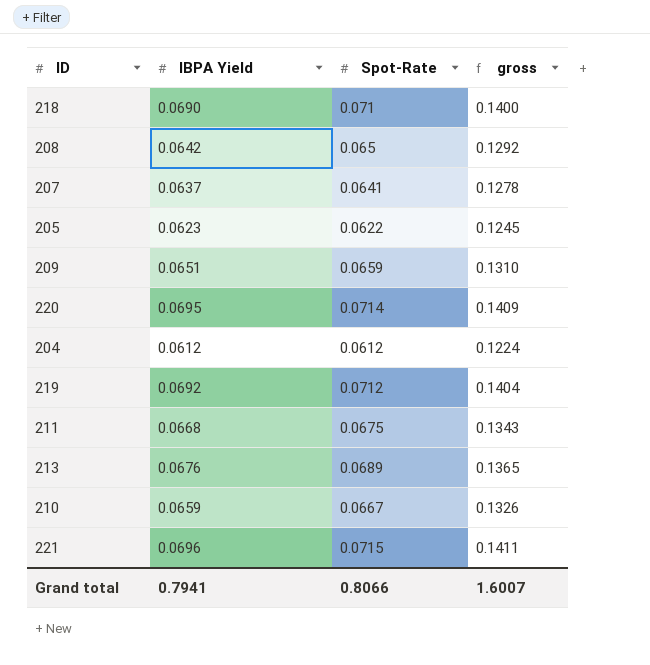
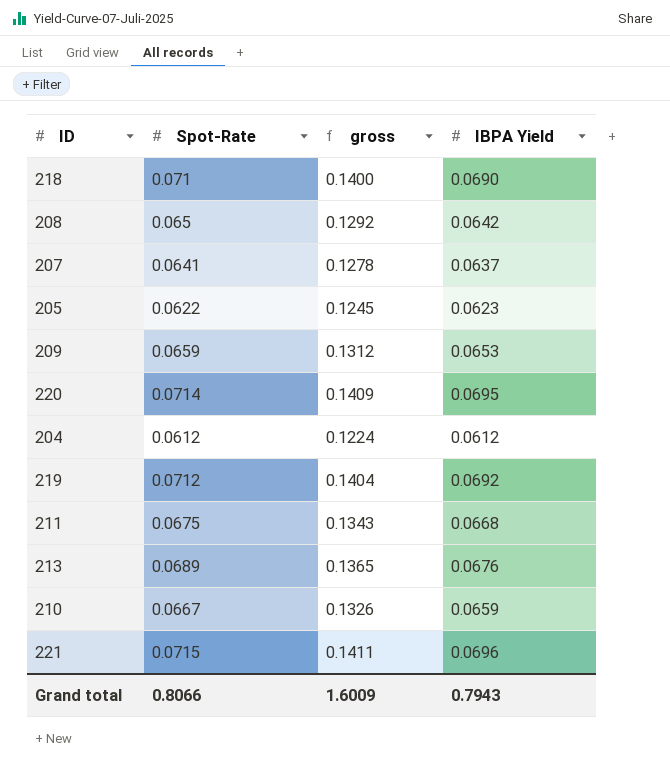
column IBPA Yield | position: 2 -> 4
209 | gross: 0.1310 -> 0.1312
209 | IBPA Yield: 0.0651 -> 0.0653
Grand total | gross: 1.6007 -> 1.6009
Grand total | IBPA Yield: 0.7941 -> 0.7943

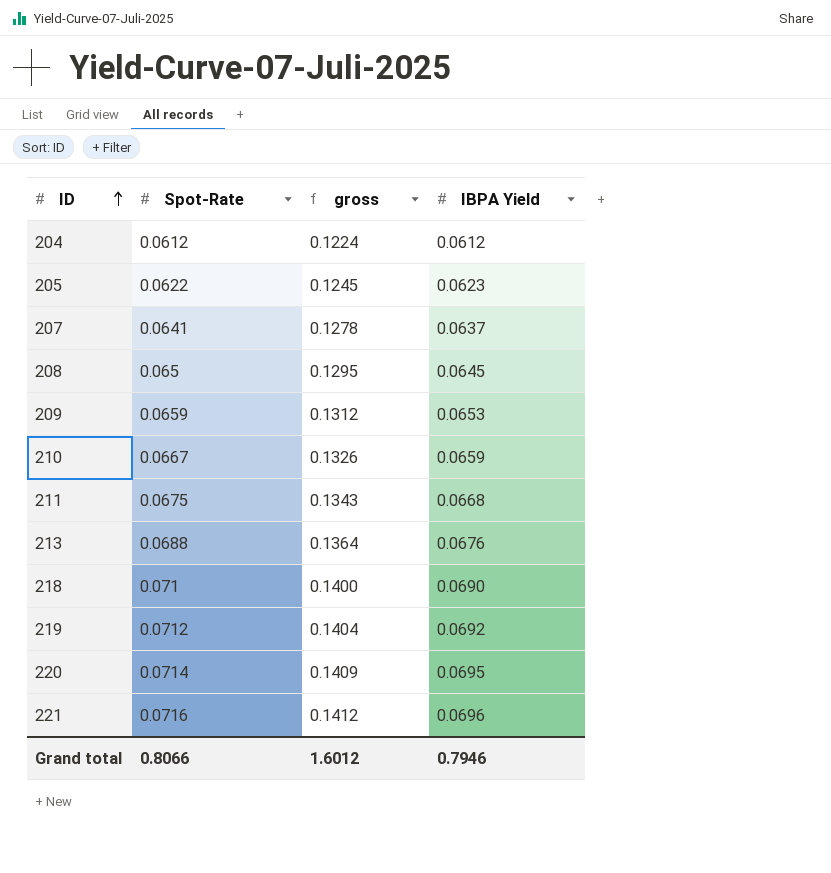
row order: none -> ID ascending
208 | gross: 0.1292 -> 0.1295
208 | IBPA Yield: 0.0642 -> 0.0645
213 | Spot-Rate: 0.0689 -> 0.0688
213 | gross: 0.1365 -> 0.1364
221 | Spot-Rate: 0.0715 -> 0.0716
221 | gross: 0.1411 -> 0.1412
Grand total | gross: 1.6009 -> 1.6012
Grand total | IBPA Yield: 0.7943 -> 0.7946

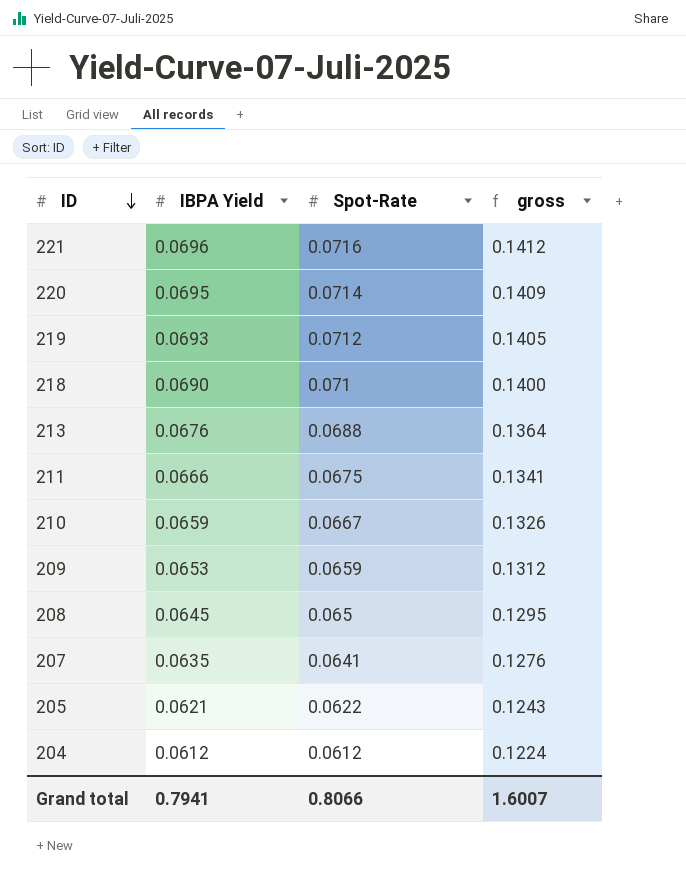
row order: ID ascending -> ID descending
column IBPA Yield | position: 4 -> 2
219 | IBPA Yield: 0.0692 -> 0.0693
219 | gross: 0.1404 -> 0.1405
211 | IBPA Yield: 0.0668 -> 0.0666
211 | gross: 0.1343 -> 0.1341
207 | IBPA Yield: 0.0637 -> 0.0635
207 | gross: 0.1278 -> 0.1276
205 | IBPA Yield: 0.0623 -> 0.0621
205 | gross: 0.1245 -> 0.1243
Grand total | IBPA Yield: 0.7946 -> 0.7941
Grand total | gross: 1.6012 -> 1.6007

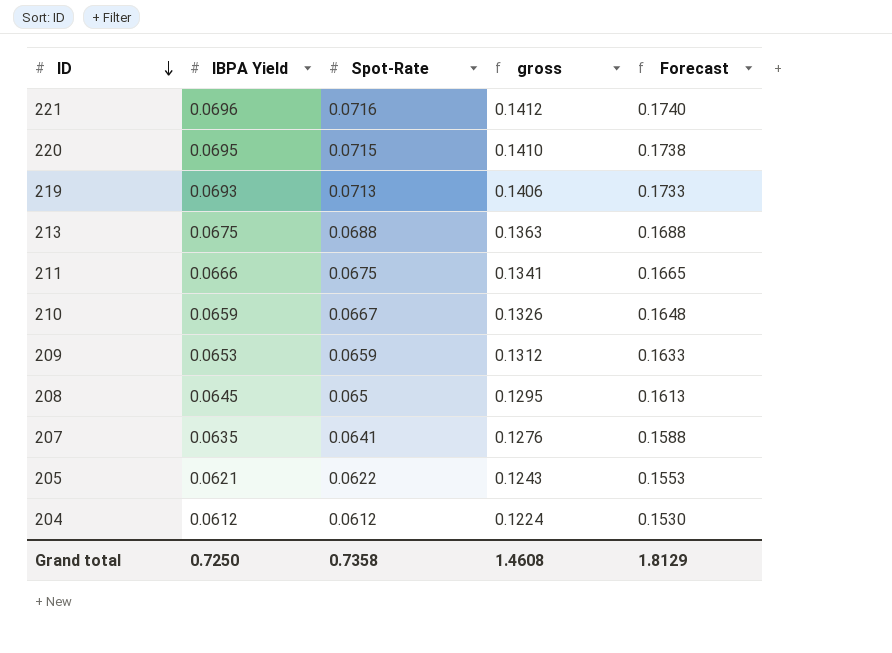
column Forecast | formula: none -> [IBPA Yield] * 2.5
row 218: 0.0690 | 0.071 | 0.1400 -> none
220 | Spot-Rate: 0.0714 -> 0.0715
220 | gross: 0.1409 -> 0.1410
219 | Spot-Rate: 0.0712 -> 0.0713
219 | gross: 0.1405 -> 0.1406
213 | IBPA Yield: 0.0676 -> 0.0675
213 | gross: 0.1364 -> 0.1363
Grand total | IBPA Yield: 0.7941 -> 0.7250
Grand total | Spot-Rate: 0.8066 -> 0.7358
Grand total | gross: 1.6007 -> 1.4608

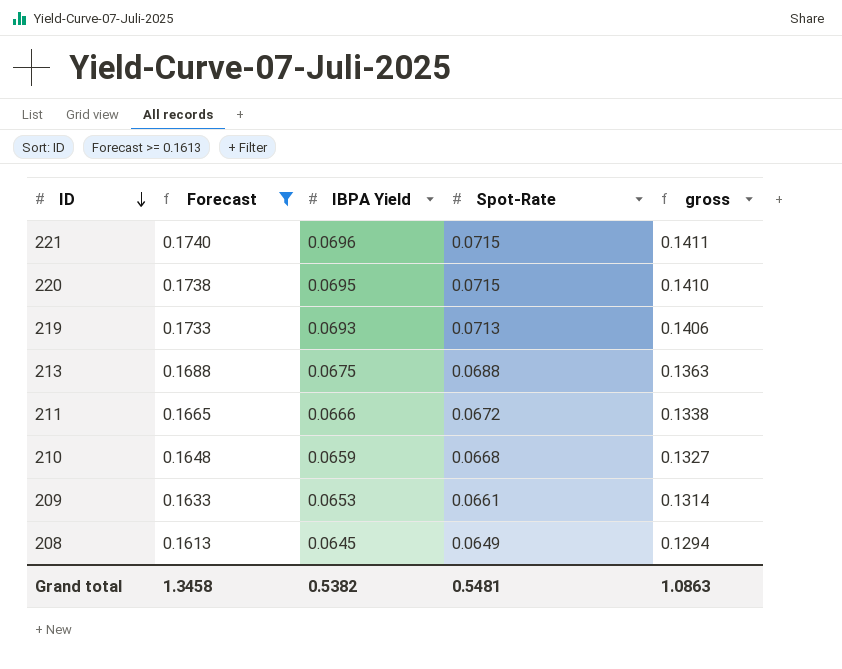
filter: none -> Forecast >= 0.1613
column Forecast | position: 5 -> 2
221 | Spot-Rate: 0.0716 -> 0.0715
221 | gross: 0.1412 -> 0.1411
211 | Spot-Rate: 0.0675 -> 0.0672
211 | gross: 0.1341 -> 0.1338
210 | Spot-Rate: 0.0667 -> 0.0668
210 | gross: 0.1326 -> 0.1327
209 | Spot-Rate: 0.0659 -> 0.0661
209 | gross: 0.1312 -> 0.1314
208 | Spot-Rate: 0.065 -> 0.0649
208 | gross: 0.1295 -> 0.1294
Grand total | Forecast: 1.8129 -> 1.3458
Grand total | IBPA Yield: 0.7250 -> 0.5382
Grand total | Spot-Rate: 0.7358 -> 0.5481
Grand total | gross: 1.4608 -> 1.0863

